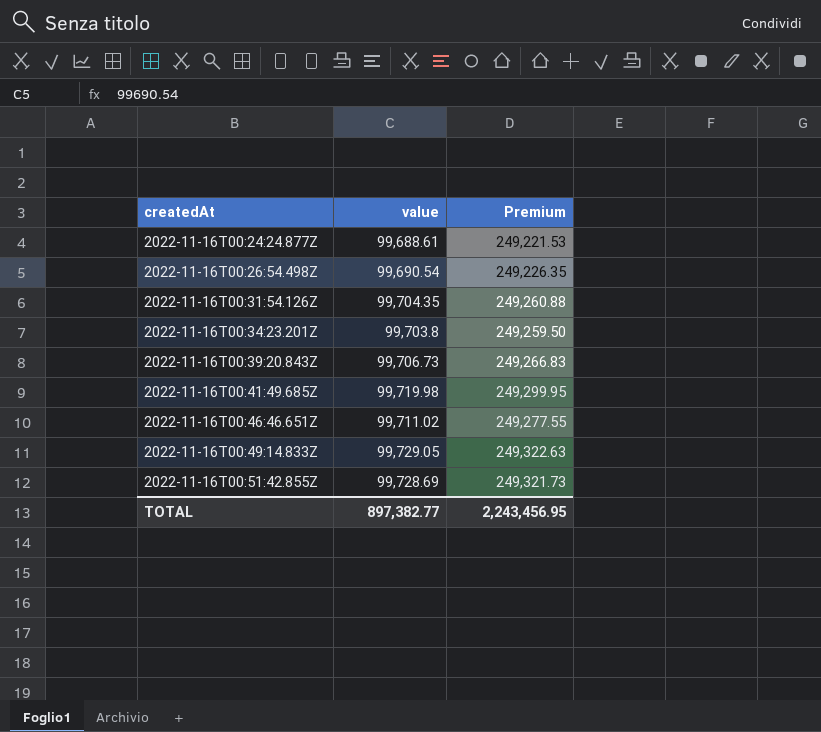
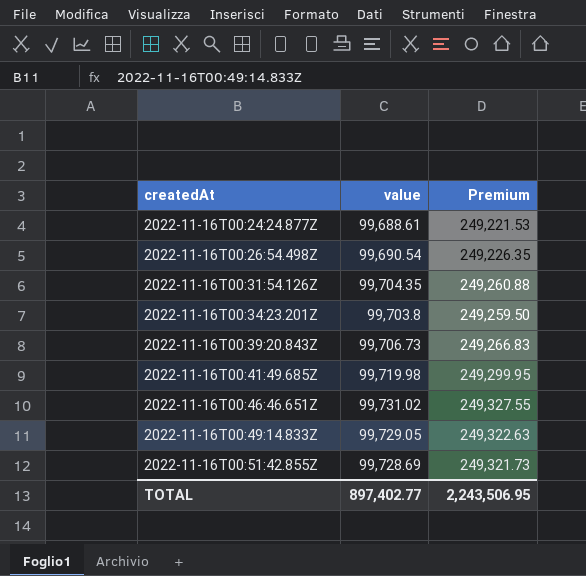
2022-11-16T00:46:46.651Z | value: 99,711.02 -> 99,731.02
2022-11-16T00:46:46.651Z | Premium: 249,277.55 -> 249,327.55
TOTAL | value: 897,382.77 -> 897,402.77
TOTAL | Premium: 2,243,456.95 -> 2,243,506.95

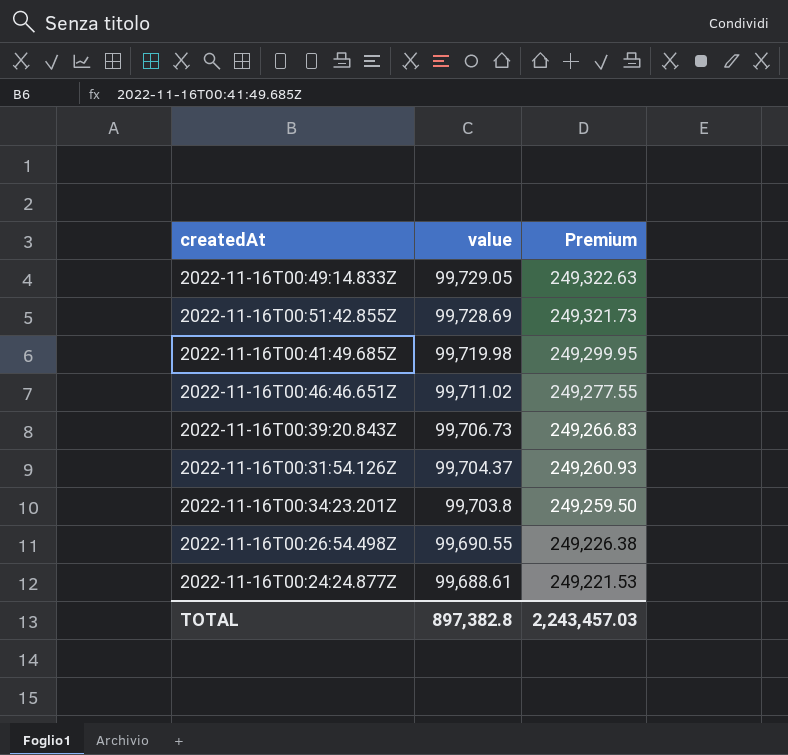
row order: createdAt ascending -> value descending
2022-11-16T00:46:46.651Z | value: 99,731.02 -> 99,711.02
2022-11-16T00:46:46.651Z | Premium: 249,327.55 -> 249,277.55
2022-11-16T00:31:54.126Z | value: 99,704.35 -> 99,704.37
2022-11-16T00:31:54.126Z | Premium: 249,260.88 -> 249,260.93
2022-11-16T00:26:54.498Z | value: 99,690.54 -> 99,690.55
2022-11-16T00:26:54.498Z | Premium: 249,226.35 -> 249,226.38
TOTAL | value: 897,402.77 -> 897,382.8
TOTAL | Premium: 2,243,506.95 -> 2,243,457.03

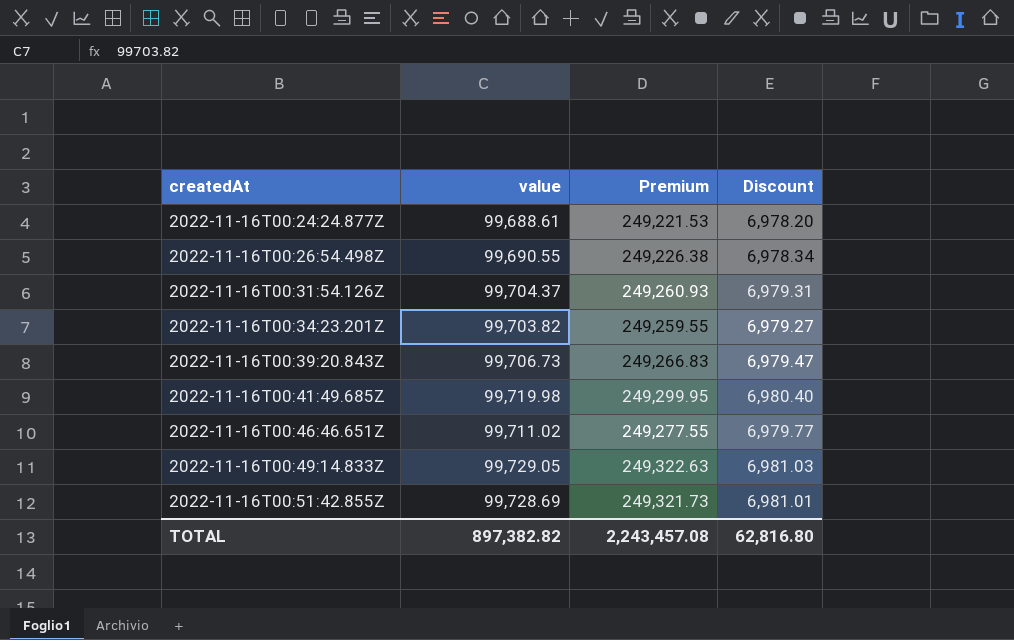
row order: value descending -> createdAt ascending
column Discount | formula: none -> [value] * 0.07
2022-11-16T00:34:23.201Z | value: 99,703.8 -> 99,703.82
2022-11-16T00:34:23.201Z | Premium: 249,259.50 -> 249,259.55
TOTAL | value: 897,382.8 -> 897,382.82
TOTAL | Premium: 2,243,457.03 -> 2,243,457.08

